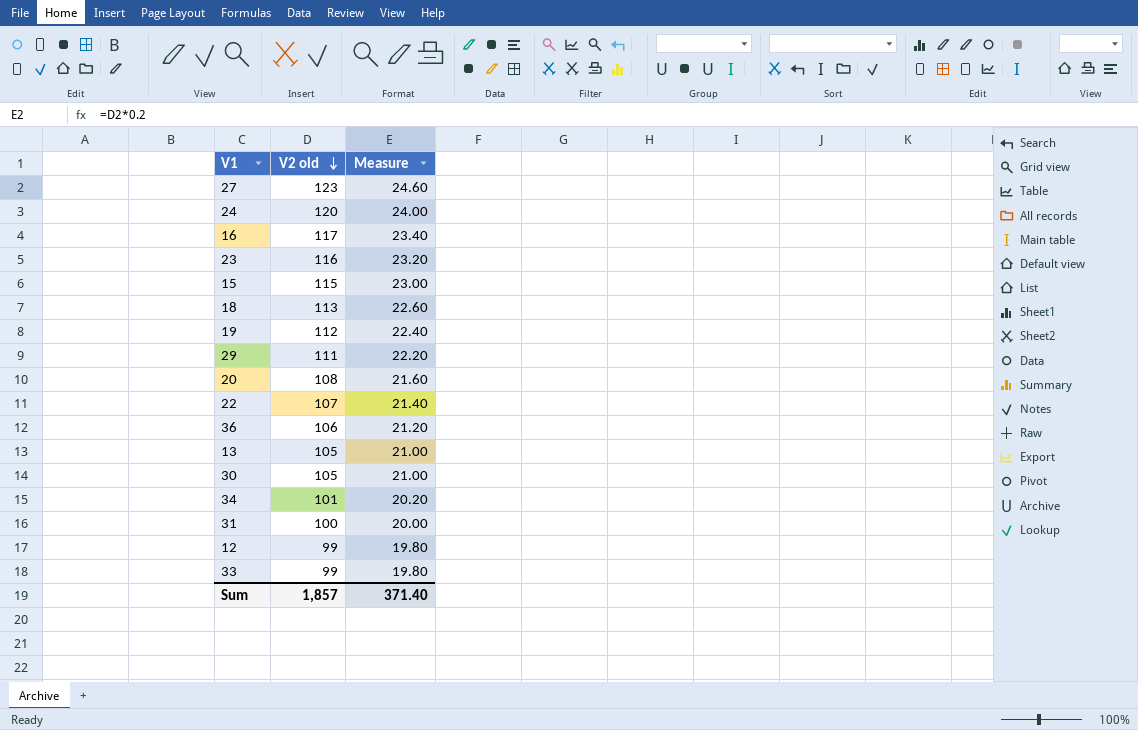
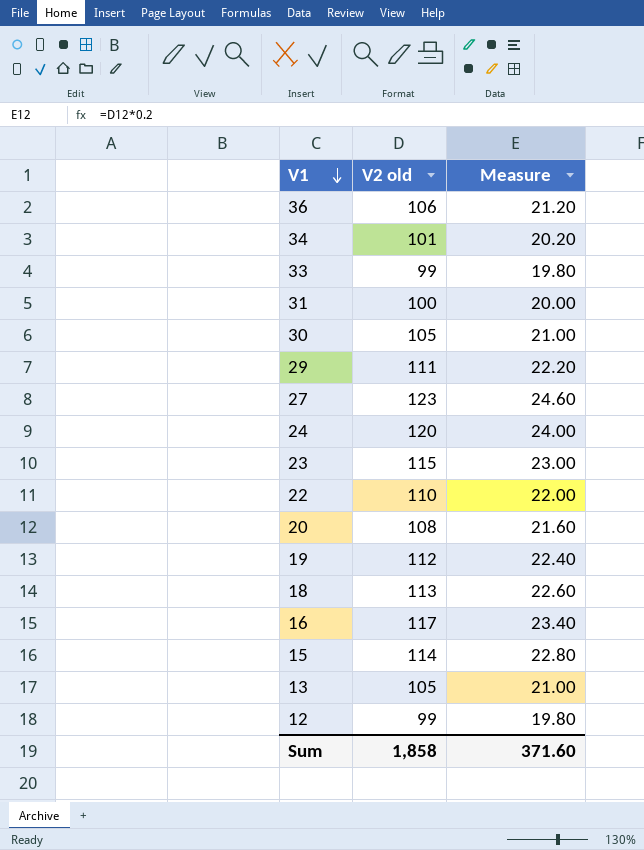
row order: V2 old descending -> V1 descending
23 | V2 old: 116 -> 115
23 | Measure: 23.20 -> 23.00
22 | V2 old: 107 -> 110
22 | Measure: 21.40 -> 22.00
15 | V2 old: 115 -> 114
15 | Measure: 23.00 -> 22.80
Sum | V2 old: 1,857 -> 1,858
Sum | Measure: 371.40 -> 371.60

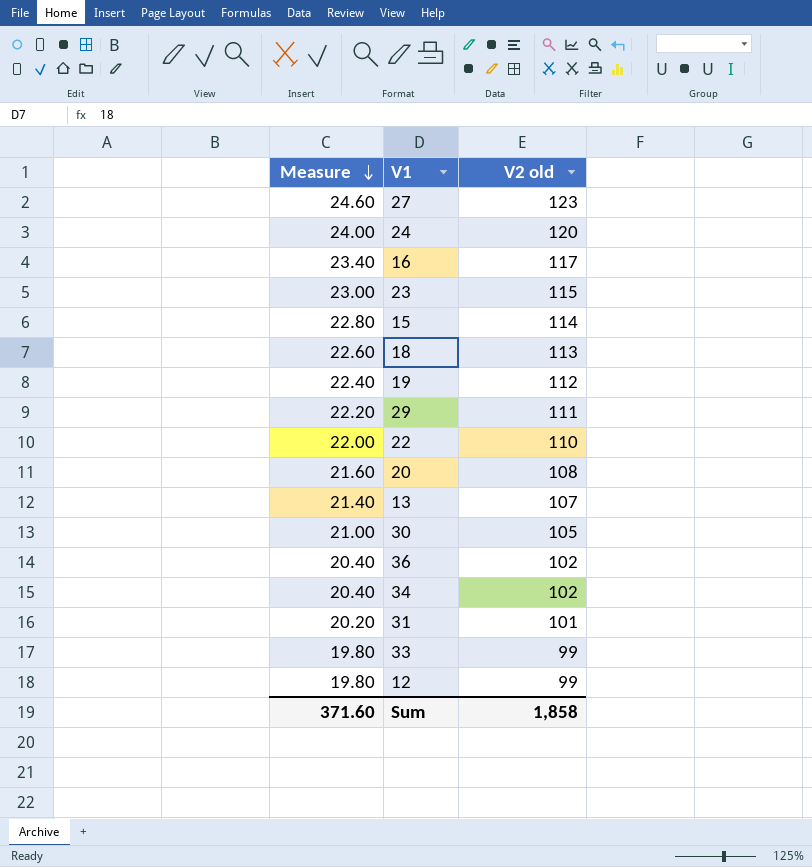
row order: V1 descending -> Measure descending
column Measure | position: 3 -> 1
13 | Measure: 21.00 -> 21.40
13 | V2 old: 105 -> 107
36 | Measure: 21.20 -> 20.40
36 | V2 old: 106 -> 102
34 | Measure: 20.20 -> 20.40
34 | V2 old: 101 -> 102
31 | Measure: 20.00 -> 20.20
31 | V2 old: 100 -> 101

